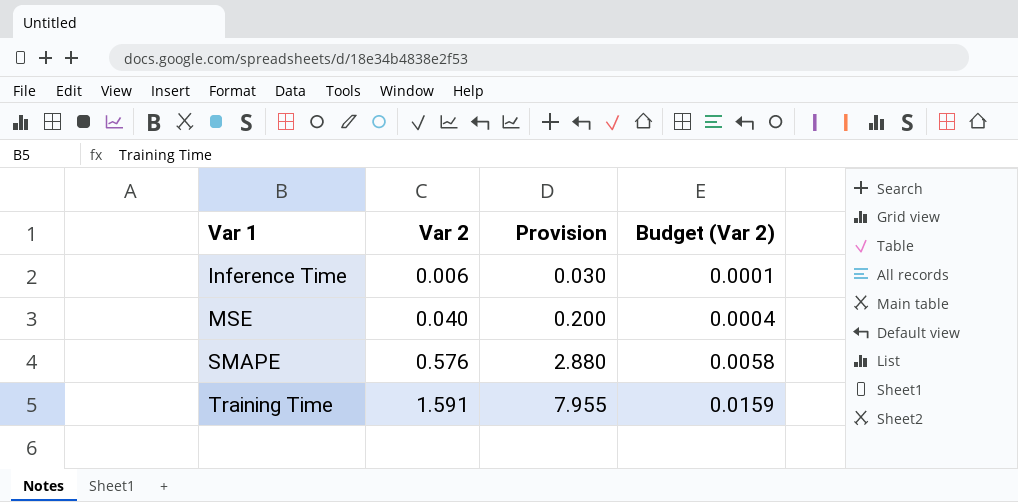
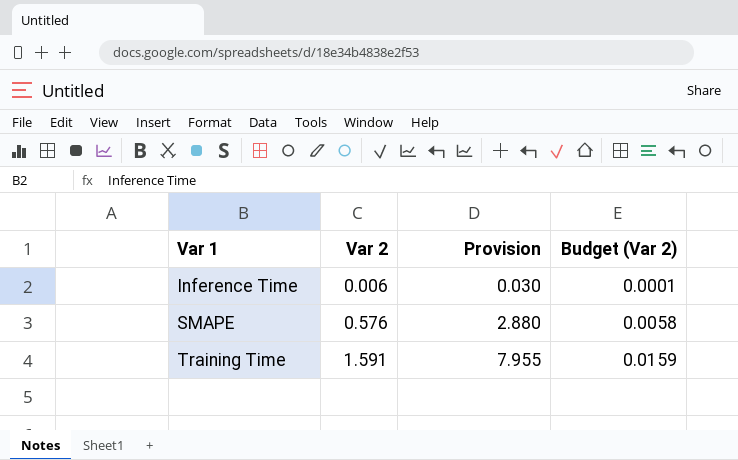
row MSE: 0.040 | 0.200 | 0.0004 -> none

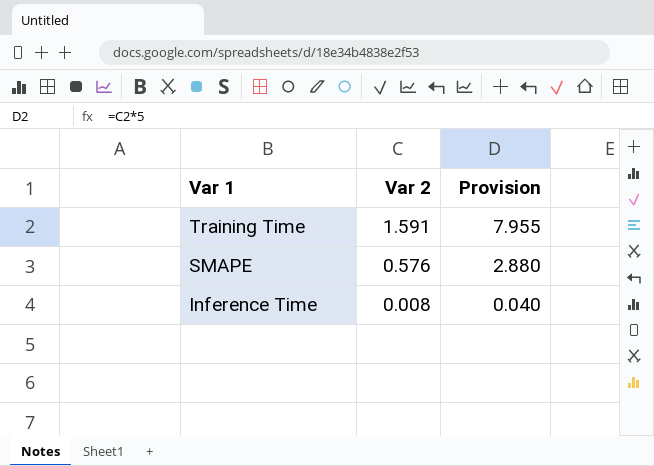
row order: Var 1 ascending -> Var 1 descending
column Budget (Var 2) | formula: [Var 2] * 0.01 -> none
Inference Time | Var 2: 0.006 -> 0.008
Inference Time | Provision: 0.030 -> 0.040

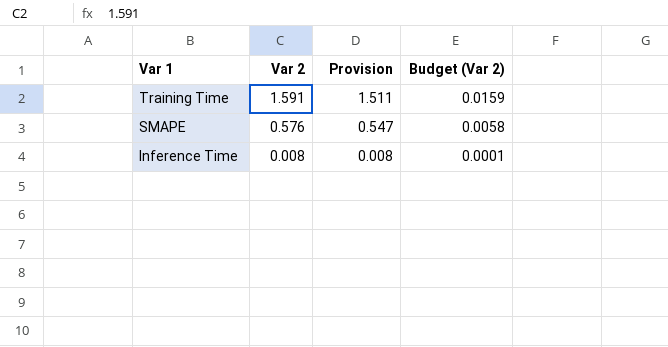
column Provision | formula: [Var 2] * 5 -> [Var 2] * 0.95
column Budget (Var 2) | formula: none -> [Var 2] * 0.01

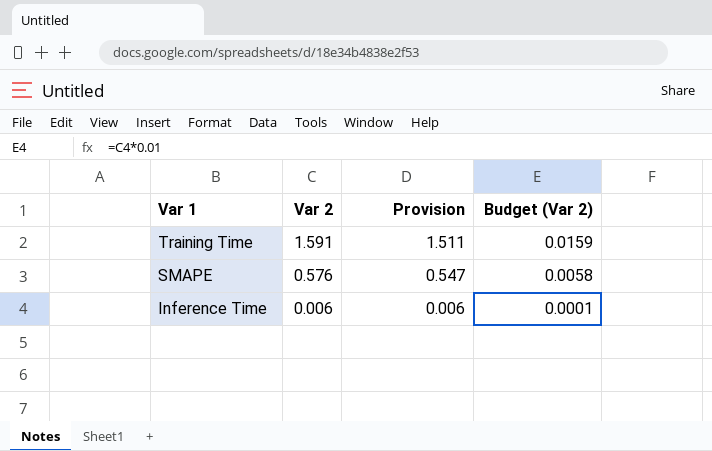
Inference Time | Var 2: 0.008 -> 0.006
Inference Time | Provision: 0.008 -> 0.006

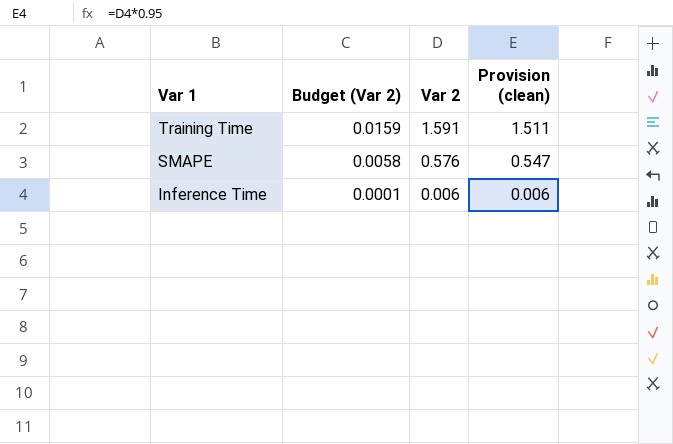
column Budget (Var 2) | position: 4 -> 2
column name: Provision -> Provision (clean)

